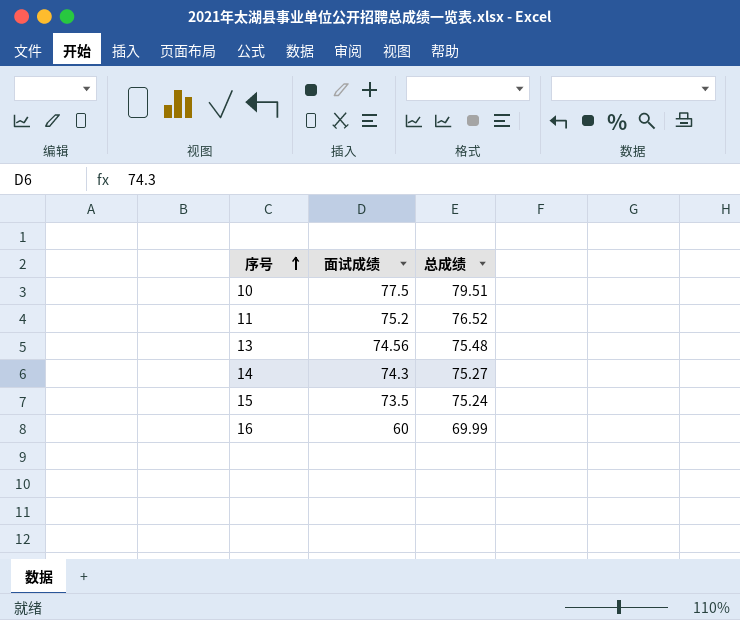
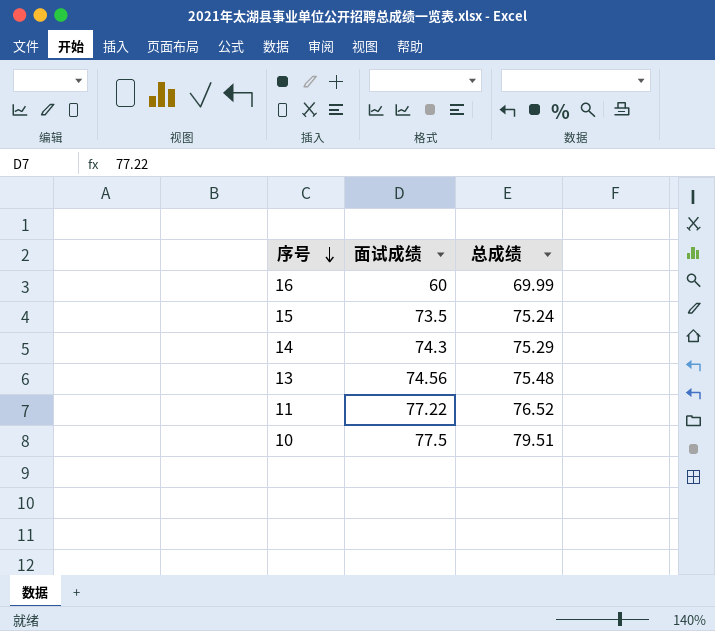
row order: 序号 ascending -> 序号 descending
14 | 总成绩: 75.27 -> 75.29
11 | 面试成绩: 75.2 -> 77.22

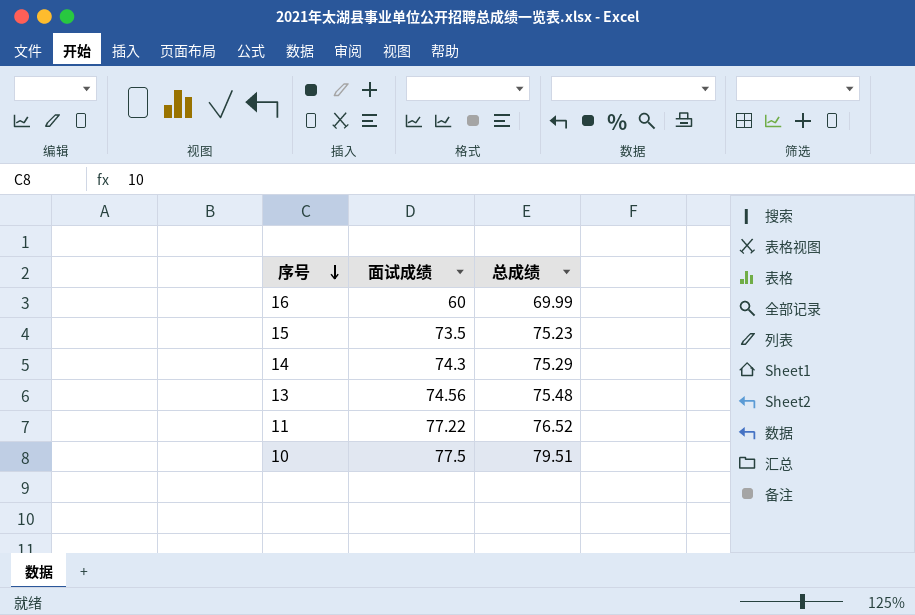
15 | 总成绩: 75.24 -> 75.23

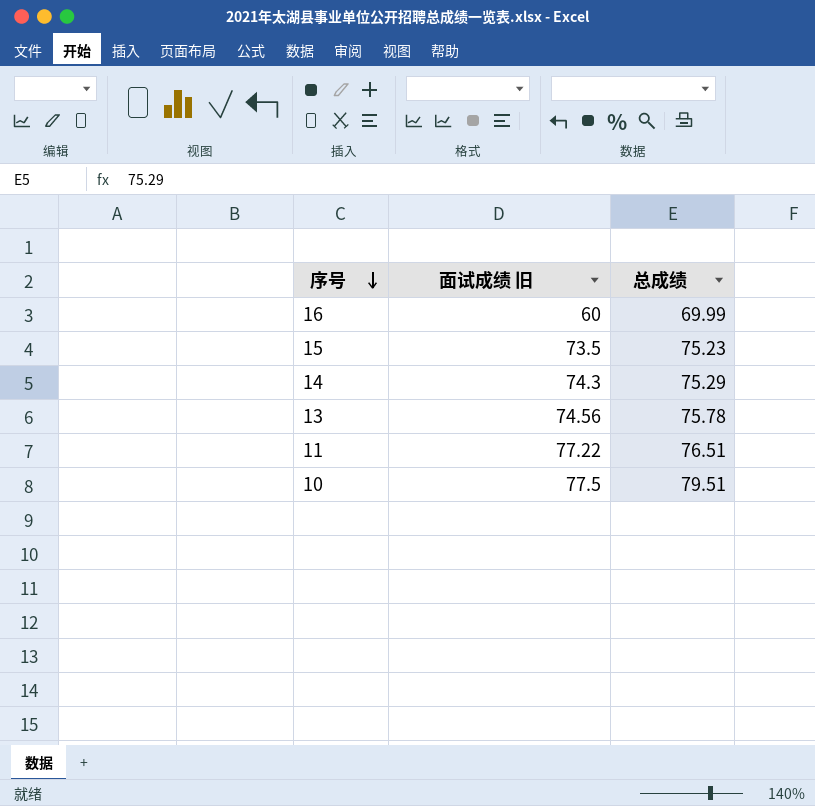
column name: 面试成绩 -> 面试成绩 旧
13 | 总成绩: 75.48 -> 75.78
11 | 总成绩: 76.52 -> 76.51

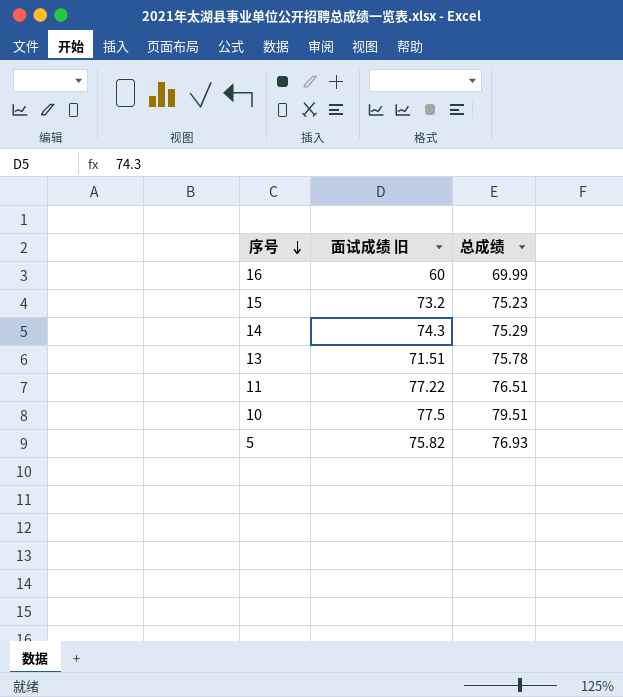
15 | 面试成绩 旧: 73.5 -> 73.2
13 | 面试成绩 旧: 74.56 -> 71.51
row 5: none -> 75.82 | 76.93

